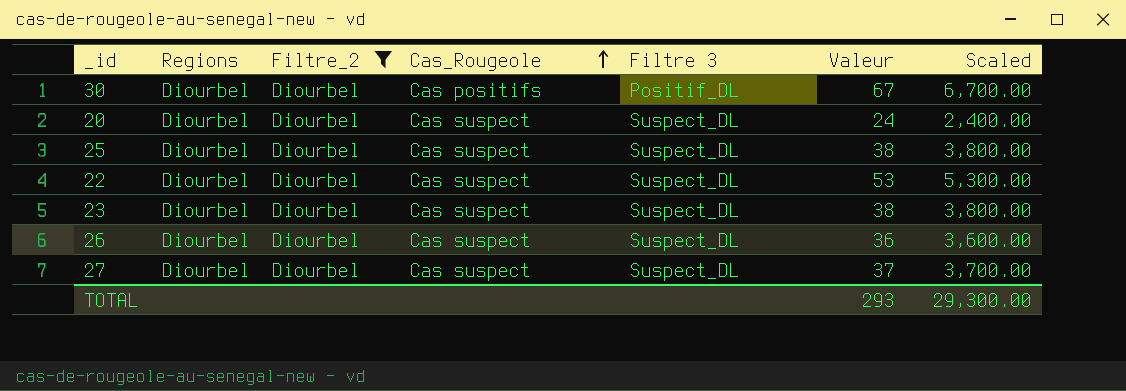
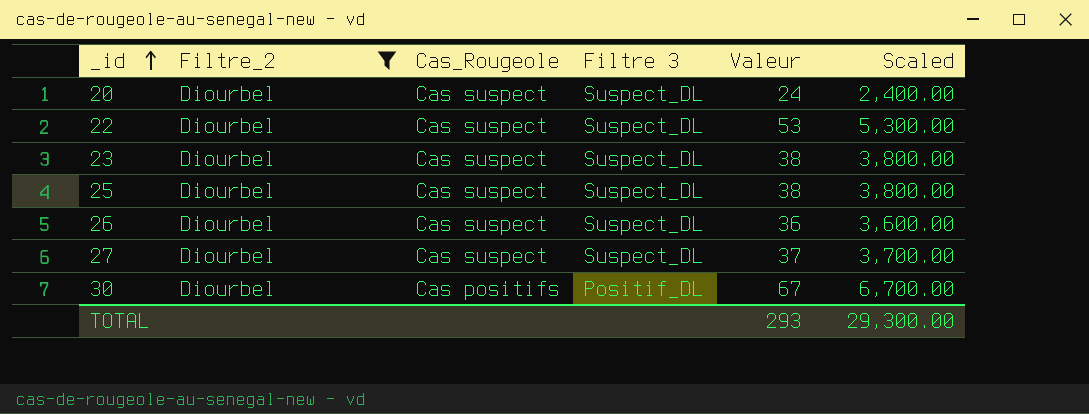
row order: Cas_Rougeole ascending -> _id ascending
column Regions | position: 2 -> none

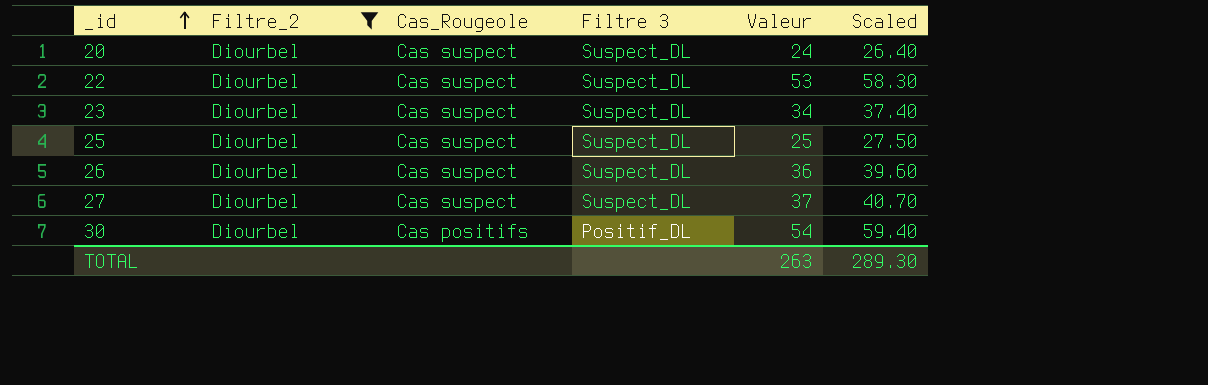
column Scaled | formula: [Valeur] * 100 -> [Valeur] * 1.1
23 | Valeur: 38 -> 34
25 | Valeur: 38 -> 25
30 | Valeur: 67 -> 54
TOTAL | Valeur: 293 -> 263
TOTAL | Scaled: 29,300.00 -> 289.30

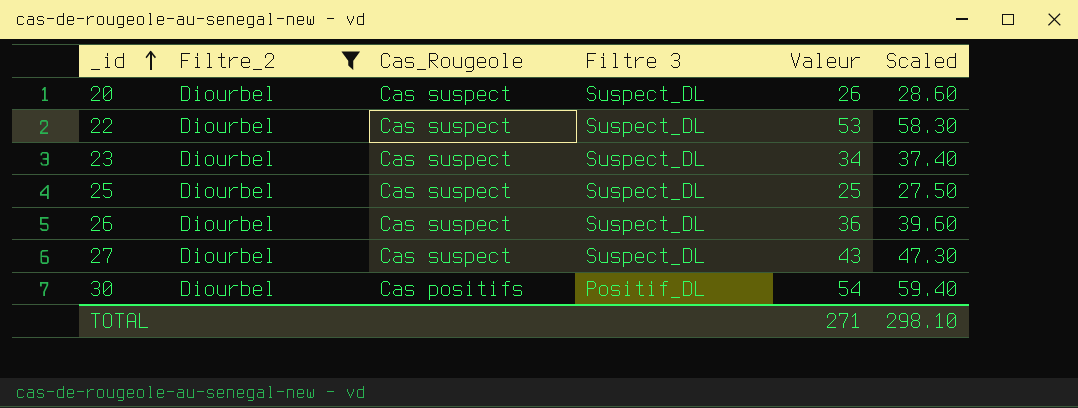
20 | Valeur: 24 -> 26
20 | Scaled: 26.40 -> 28.60
27 | Valeur: 37 -> 43
27 | Scaled: 40.70 -> 47.30
TOTAL | Valeur: 263 -> 271
TOTAL | Scaled: 289.30 -> 298.10

